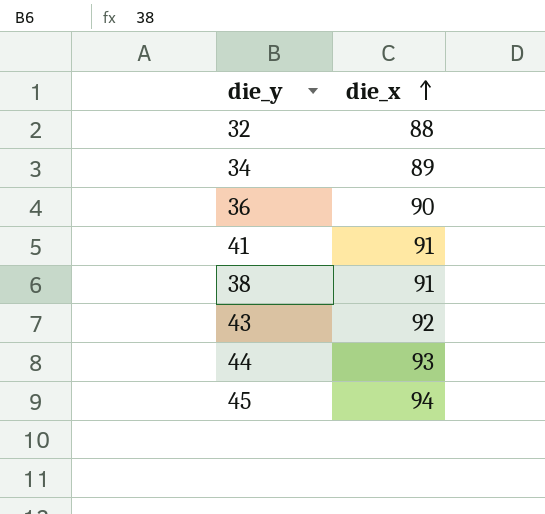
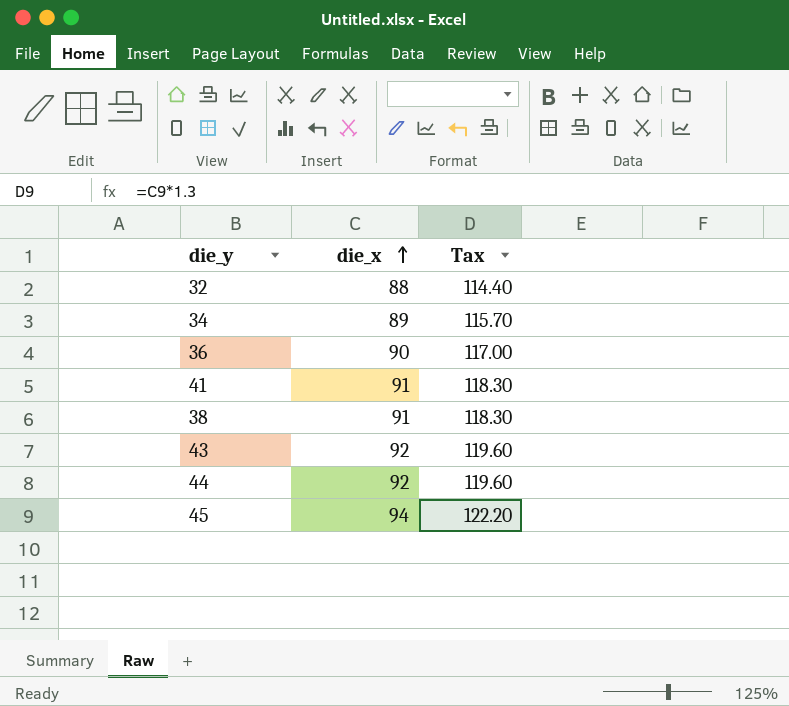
column Tax | formula: none -> [die_x] * 1.3
44 | die_x: 93 -> 92

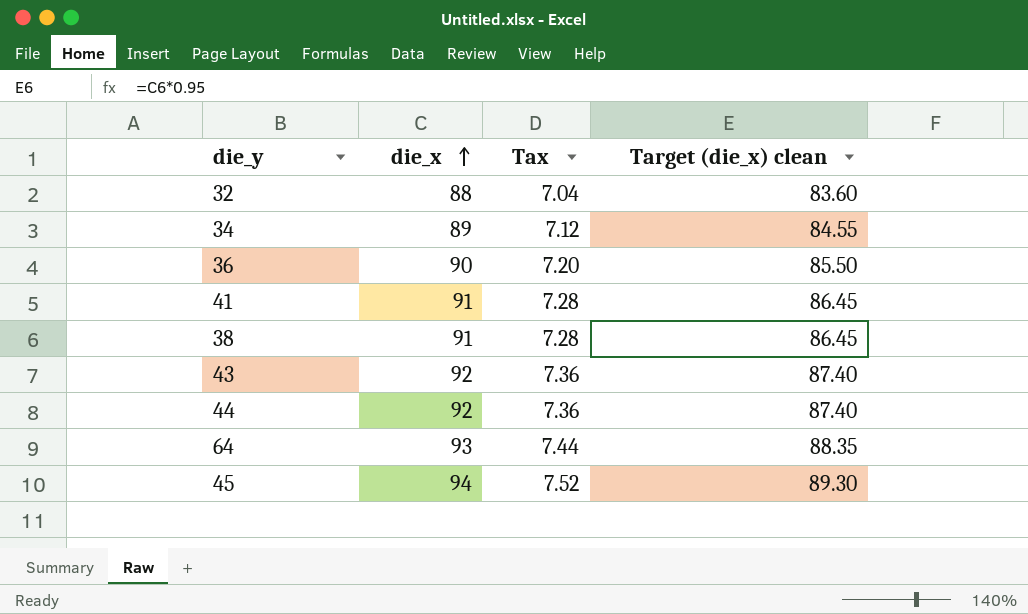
column Tax | formula: [die_x] * 1.3 -> [die_x] * 0.08
column Target (die_x) clean | formula: none -> [die_x] * 0.95
row 64: none -> 93 | 7.44 | 88.35

